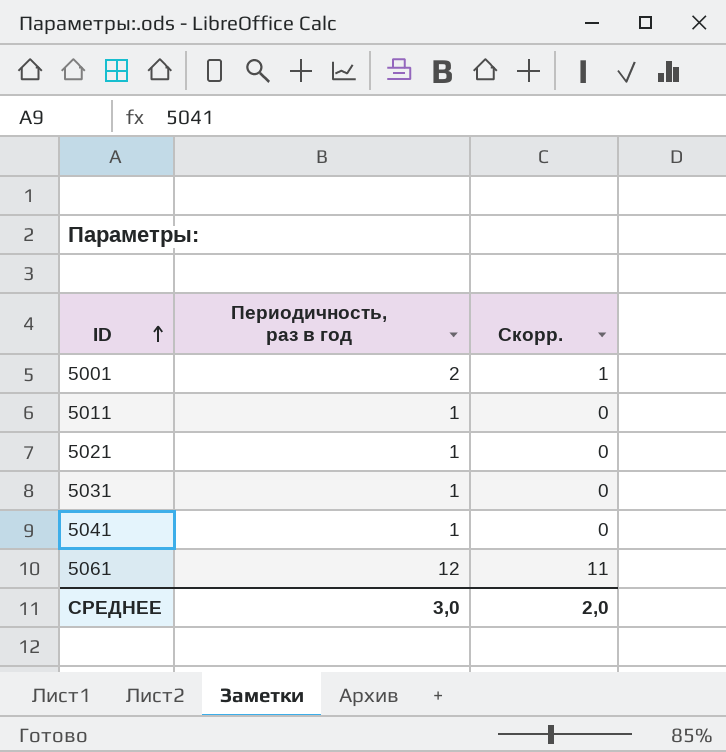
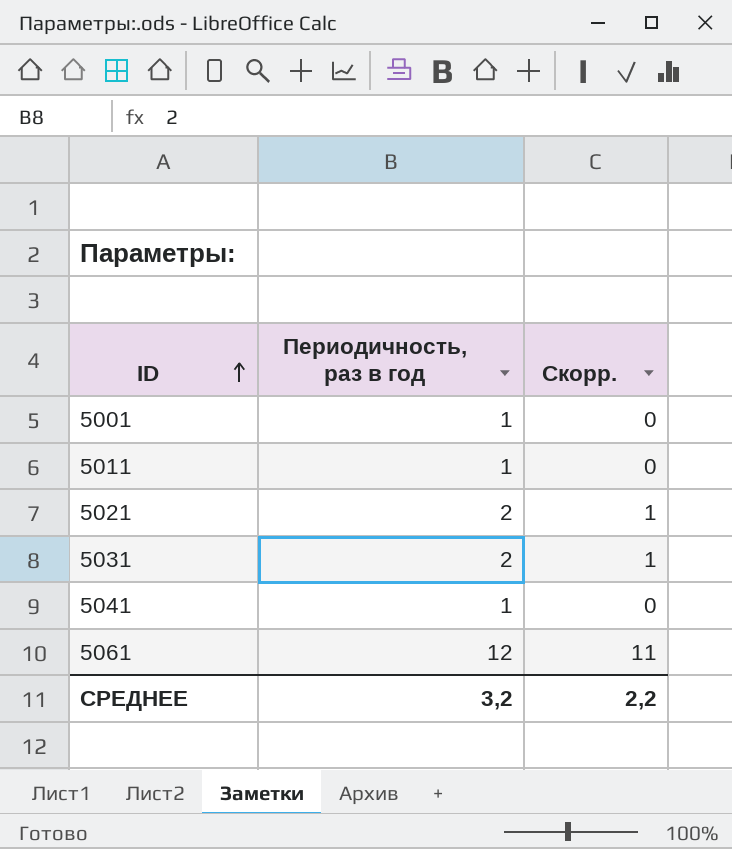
5001 | Периодичность, раз в год: 2 -> 1
5001 | Скорр.: 1 -> 0
5021 | Периодичность, раз в год: 1 -> 2
5021 | Скорр.: 0 -> 1
5031 | Периодичность, раз в год: 1 -> 2
5031 | Скорр.: 0 -> 1
СРЕДНЕЕ | Периодичность, раз в год: 3,0 -> 3,2
СРЕДНЕЕ | Скорр.: 2,0 -> 2,2

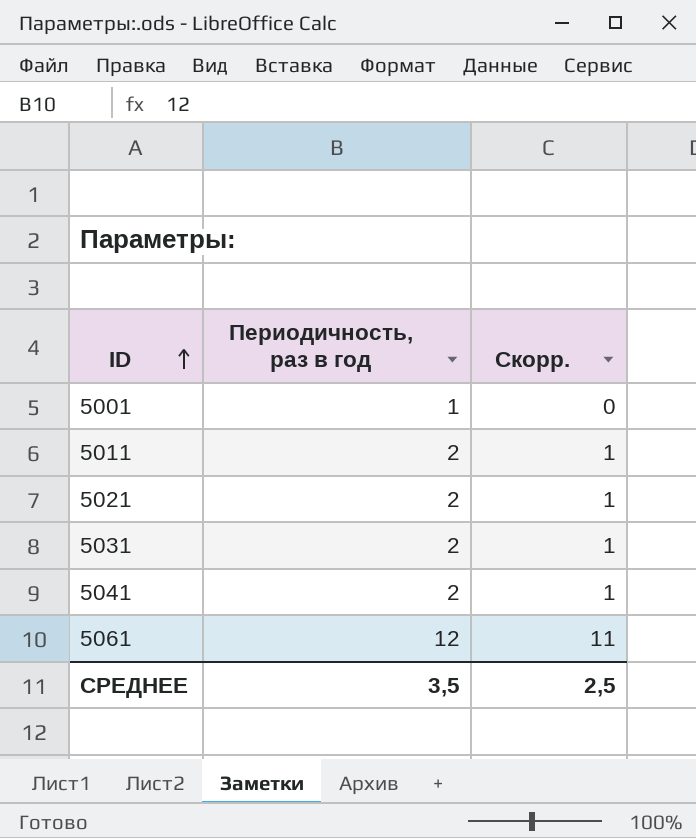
5011 | Периодичность, раз в год: 1 -> 2
5011 | Скорр.: 0 -> 1
5041 | Периодичность, раз в год: 1 -> 2
5041 | Скорр.: 0 -> 1
СРЕДНЕЕ | Периодичность, раз в год: 3,2 -> 3,5
СРЕДНЕЕ | Скорр.: 2,2 -> 2,5

